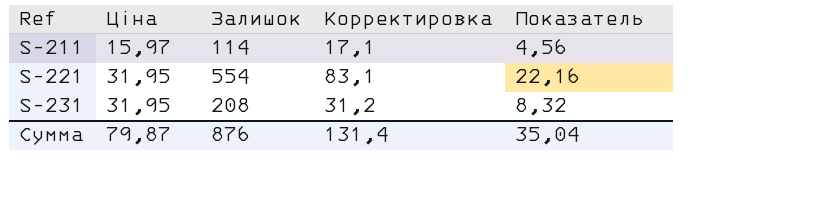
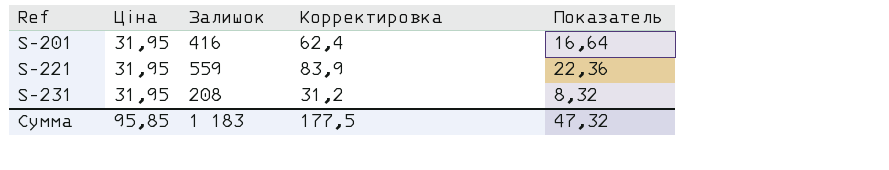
row S-211: 15,97 | 114 | 17,1 | 4,56 -> none
row S-201: none -> 31,95 | 416 | 62,4 | 16,64
S-221 | Залишок: 554 -> 559
S-221 | Корректировка: 83,1 -> 83,9
S-221 | Показатель: 22,16 -> 22,36
Сумма | Ціна: 79,87 -> 95,85
Сумма | Залишок: 876 -> 1 183
Сумма | Корректировка: 131,4 -> 177,5
Сумма | Показатель: 35,04 -> 47,32

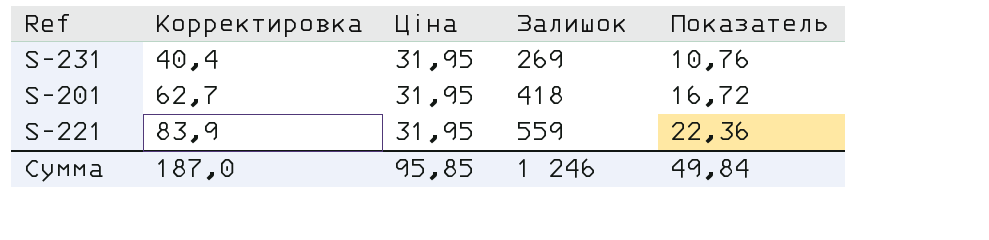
row order: Ref ascending -> Корректировка ascending
column Корректировка | position: 4 -> 2
S-231 | Корректировка: 31,2 -> 40,4
S-231 | Залишок: 208 -> 269
S-231 | Показатель: 8,32 -> 10,76
S-201 | Корректировка: 62,4 -> 62,7
S-201 | Залишок: 416 -> 418
S-201 | Показатель: 16,64 -> 16,72
Сумма | Корректировка: 177,5 -> 187,0
Сумма | Залишок: 1 183 -> 1 246
Сумма | Показатель: 47,32 -> 49,84

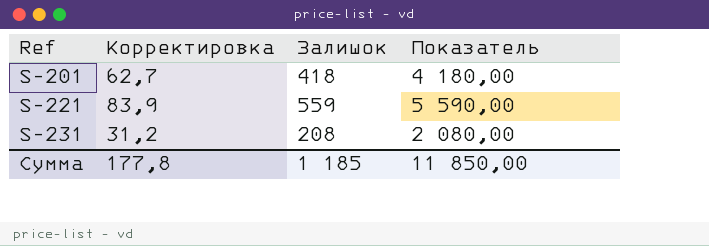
row order: Корректировка ascending -> Ref ascending
column Ціна | position: 3 -> none
column Показатель | formula: [Залишок] * 0,04 -> [Залишок] * 10
S-231 | Корректировка: 40,4 -> 31,2
S-231 | Залишок: 269 -> 208
Сумма | Корректировка: 187,0 -> 177,8
Сумма | Залишок: 1 246 -> 1 185
Сумма | Показатель: 49,84 -> 11 850,00

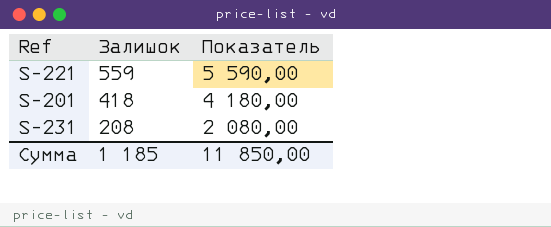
row order: Ref ascending -> Залишок descending
column Корректировка | formula: [Залишок] * 0,15 -> none

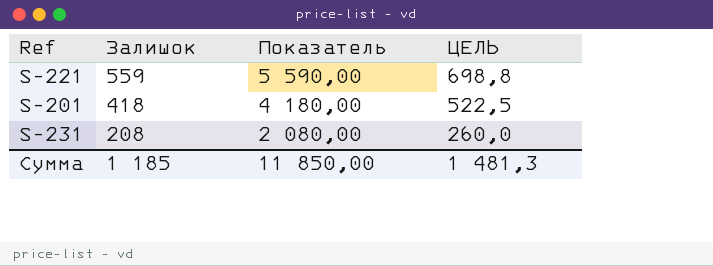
column ЦЕЛЬ | formula: none -> [Залишок] * 1,25

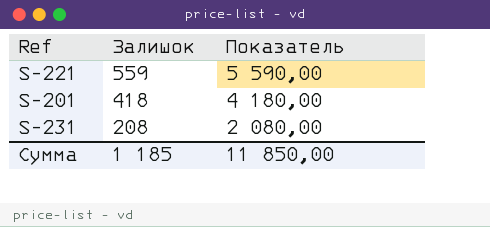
column ЦЕЛЬ | formula: [Залишок] * 1,25 -> none

